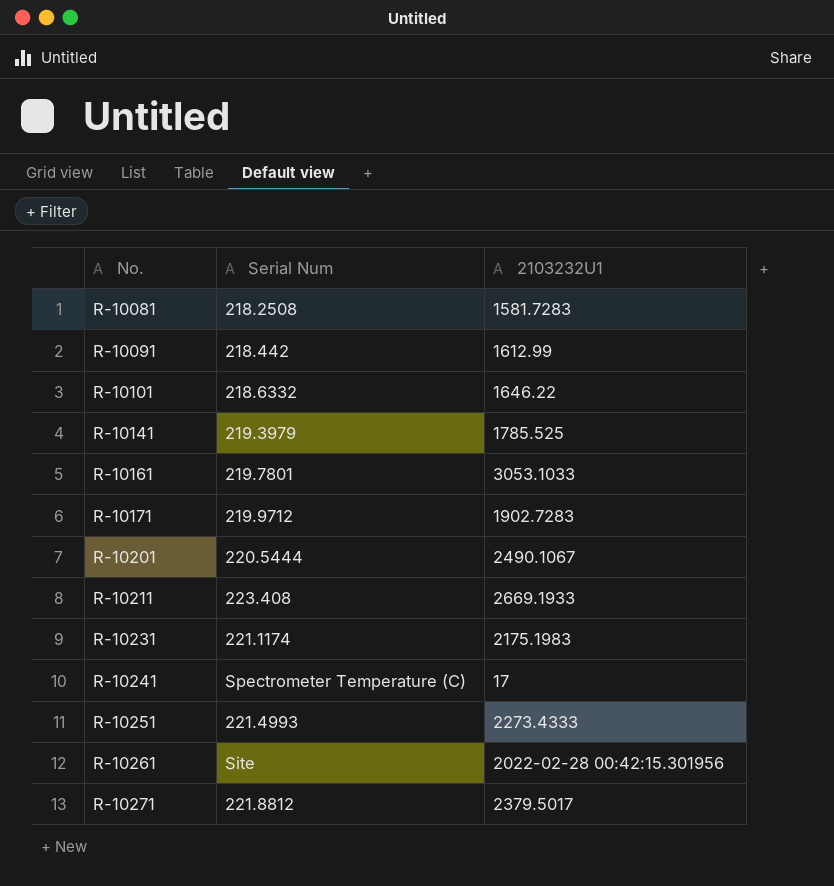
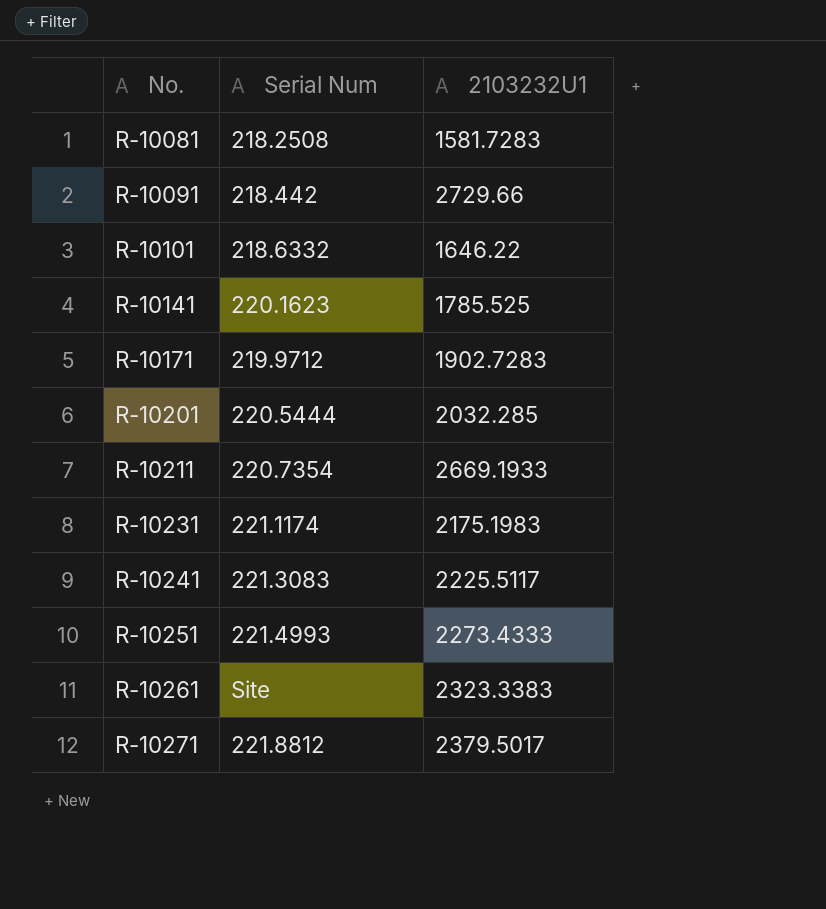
row R-10161: 219.7801 | 3053.1033 -> none
R-10091 | 2103232U1: 1612.99 -> 2729.66
R-10141 | Serial Num: 219.3979 -> 220.1623
R-10201 | 2103232U1: 2490.1067 -> 2032.285
R-10211 | Serial Num: 223.408 -> 220.7354
R-10241 | Serial Num: Spectrometer Temperature (C) -> 221.3083
R-10241 | 2103232U1: 17 -> 2225.5117
R-10261 | 2103232U1: 2022-02-28 00:42:15.301956 -> 2323.3383

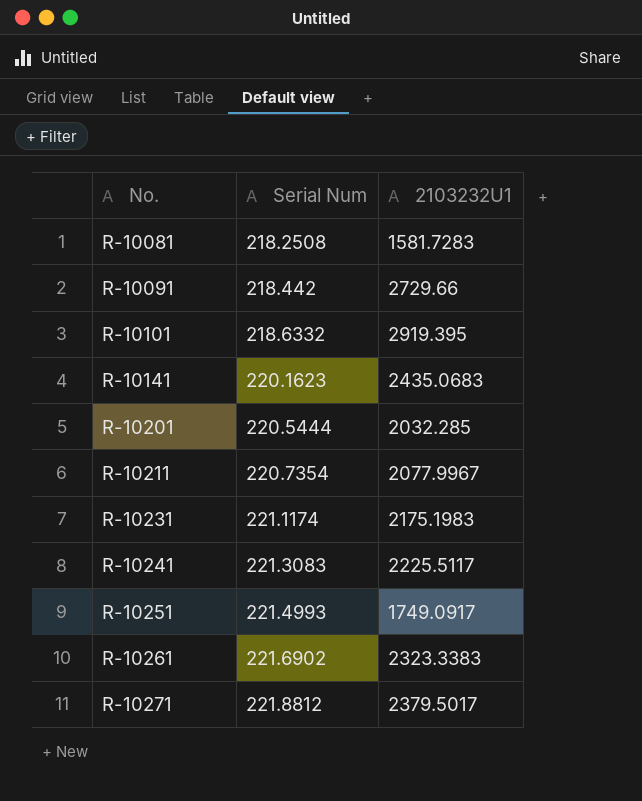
row R-10171: 219.9712 | 1902.7283 -> none
R-10101 | 2103232U1: 1646.22 -> 2919.395
R-10141 | 2103232U1: 1785.525 -> 2435.0683
R-10211 | 2103232U1: 2669.1933 -> 2077.9967
R-10251 | 2103232U1: 2273.4333 -> 1749.0917
R-10261 | Serial Num: Site -> 221.6902

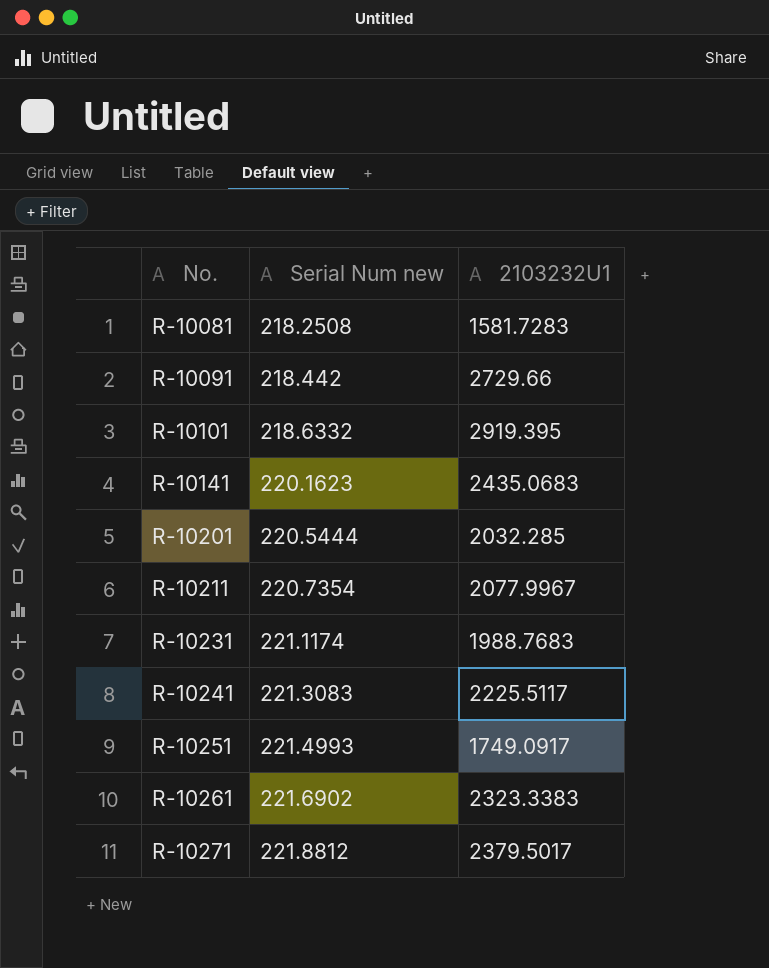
column name: Serial Num -> Serial Num new
R-10231 | 2103232U1: 2175.1983 -> 1988.7683

